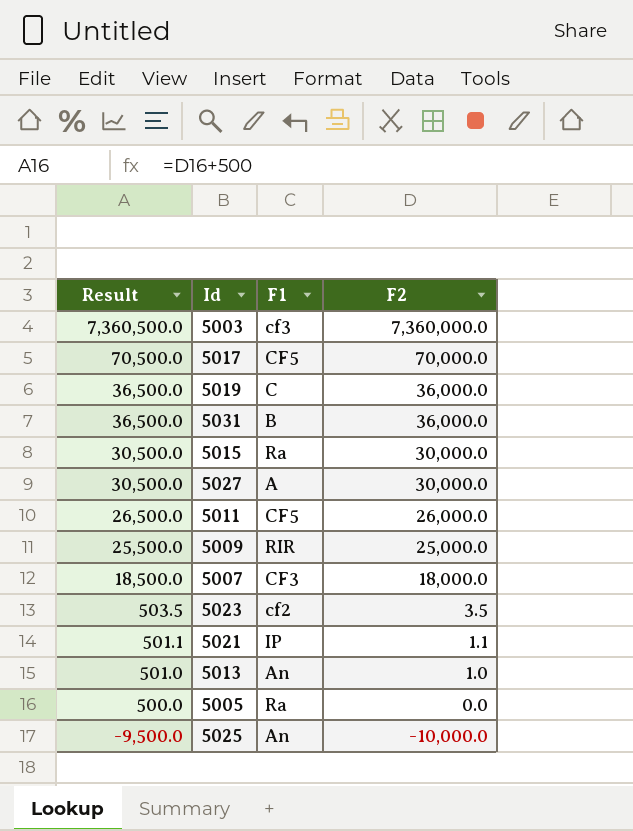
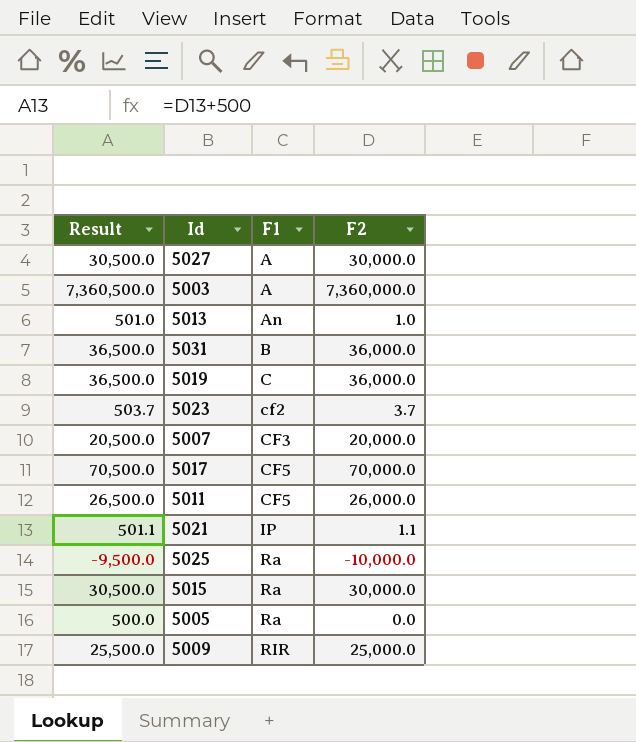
row order: Result descending -> F1 ascending
5003 | F1: cf3 -> A
5023 | Result: 503.5 -> 503.7
5023 | F2: 3.5 -> 3.7
5007 | Result: 18,500.0 -> 20,500.0
5007 | F2: 18,000.0 -> 20,000.0
5025 | F1: An -> Ra

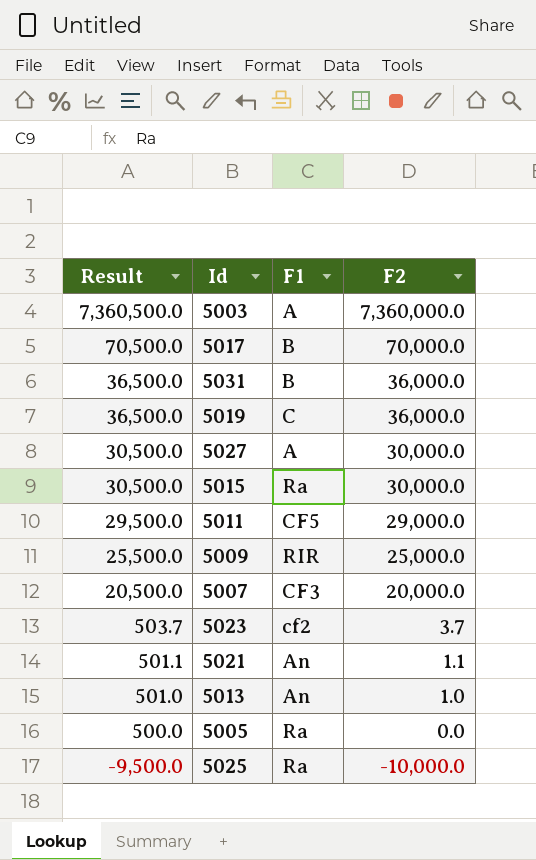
row order: F1 ascending -> Result descending
5017 | F1: CF5 -> B
5011 | Result: 26,500.0 -> 29,500.0
5011 | F2: 26,000.0 -> 29,000.0
5021 | F1: IP -> An

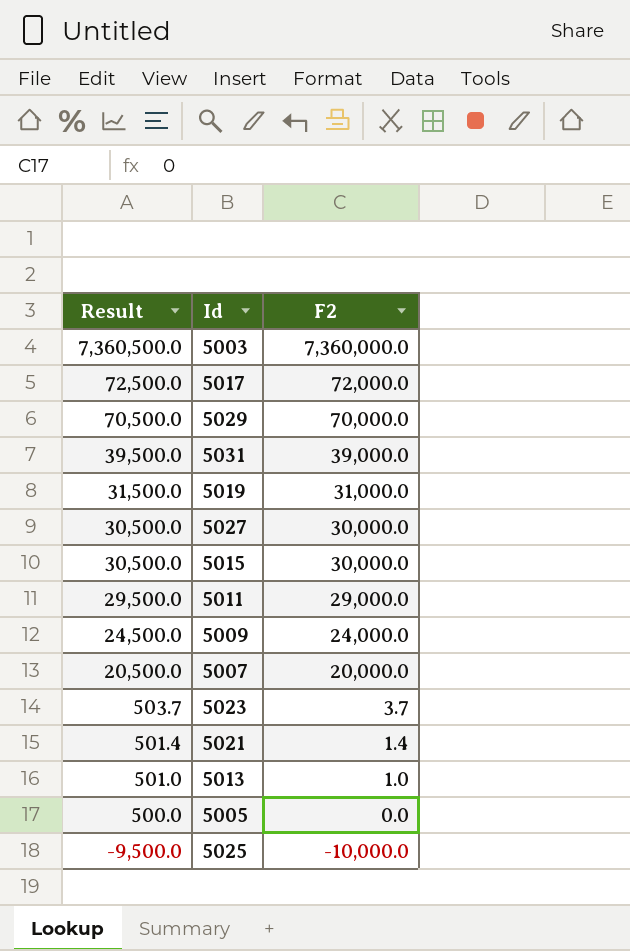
column F1 | position: 3 -> none
5017 | Result: 70,500.0 -> 72,500.0
5017 | F2: 70,000.0 -> 72,000.0
row 5029: none -> 70,500.0 | 70,000.0
5031 | Result: 36,500.0 -> 39,500.0
5031 | F2: 36,000.0 -> 39,000.0
5019 | Result: 36,500.0 -> 31,500.0
5019 | F2: 36,000.0 -> 31,000.0
5009 | Result: 25,500.0 -> 24,500.0
5009 | F2: 25,000.0 -> 24,000.0
5021 | Result: 501.1 -> 501.4
5021 | F2: 1.1 -> 1.4

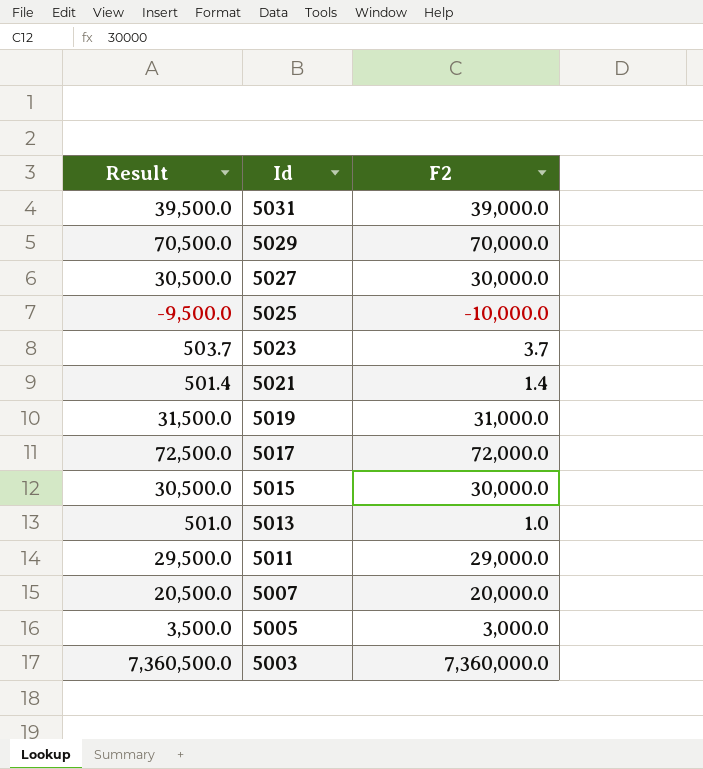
row order: Result descending -> Id descending
row 5009: 24,500.0 | 24,000.0 -> none
5005 | Result: 500.0 -> 3,500.0
5005 | F2: 0.0 -> 3,000.0

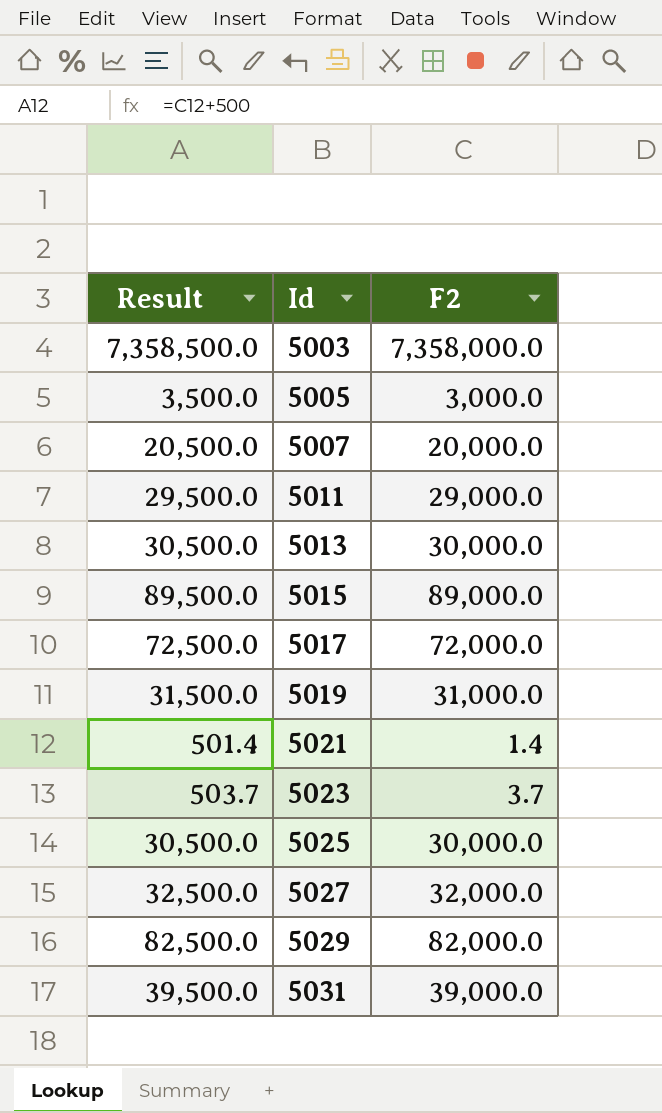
row order: Id descending -> Id ascending
5003 | Result: 7,360,500.0 -> 7,358,500.0
5003 | F2: 7,360,000.0 -> 7,358,000.0
5013 | Result: 501.0 -> 30,500.0
5013 | F2: 1.0 -> 30,000.0
5015 | Result: 30,500.0 -> 89,500.0
5015 | F2: 30,000.0 -> 89,000.0
5025 | Result: -9,500.0 -> 30,500.0
5025 | F2: -10,000.0 -> 30,000.0
5027 | Result: 30,500.0 -> 32,500.0
5027 | F2: 30,000.0 -> 32,000.0
5029 | Result: 70,500.0 -> 82,500.0
5029 | F2: 70,000.0 -> 82,000.0

